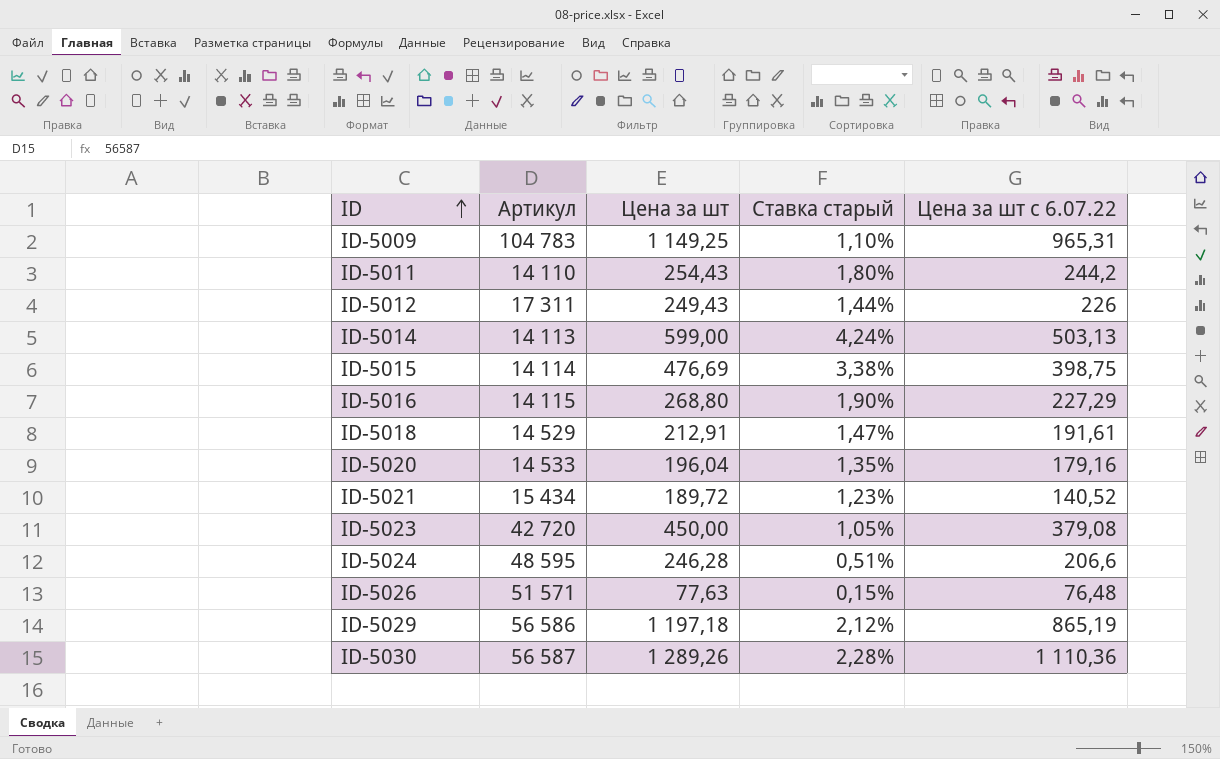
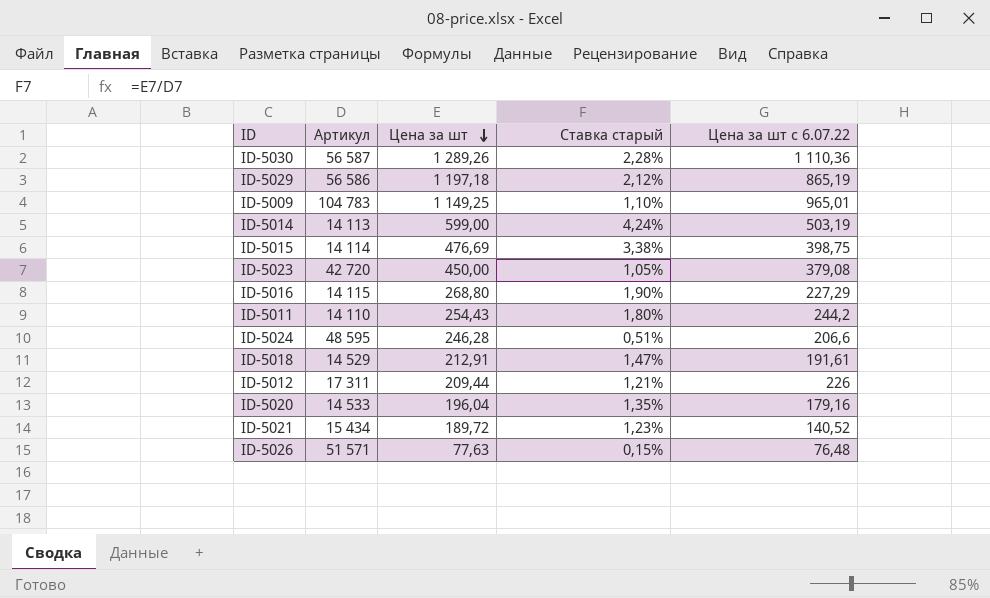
row order: ID ascending -> Цена за шт descending
ID-5009 | Цена за шт с 6.07.22: 965,31 -> 965,01
ID-5014 | Цена за шт с 6.07.22: 503,13 -> 503,19
ID-5012 | Цена за шт: 249,43 -> 209,44
ID-5012 | Ставка старый: 1,44% -> 1,21%

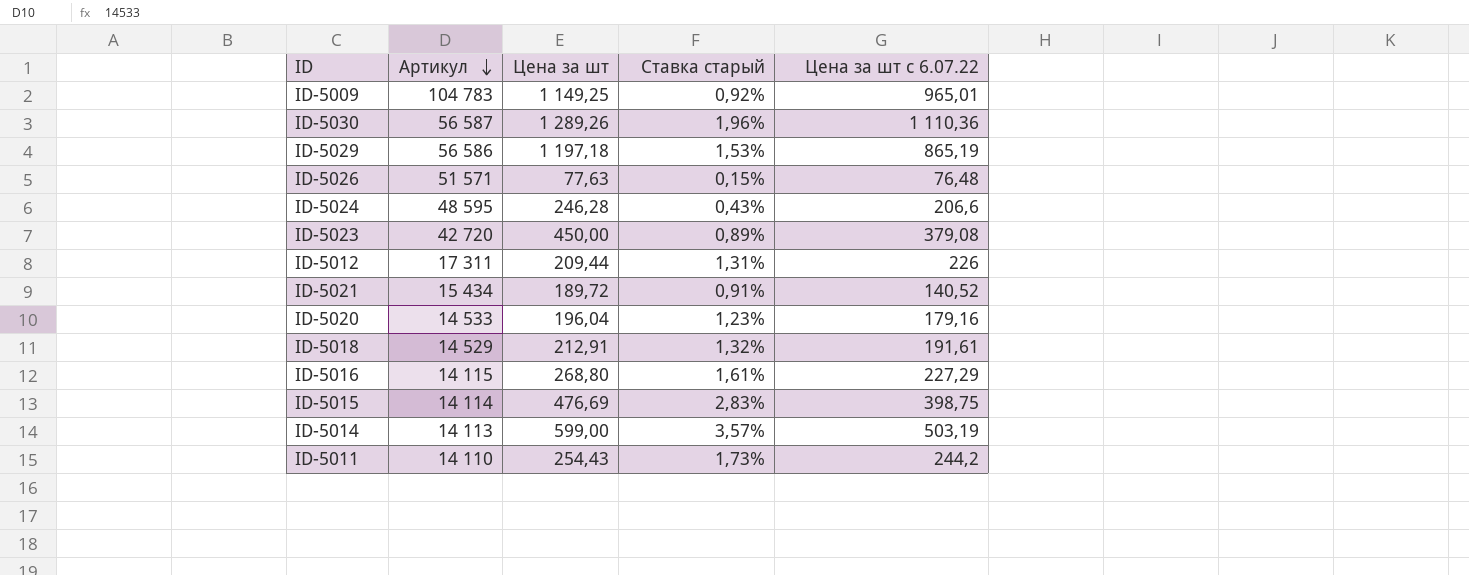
row order: Цена за шт descending -> Артикул descending
column Ставка старый | formula: [Цена за шт] / [Артикул] -> [Цена за шт с 6.07.22] / [Артикул]

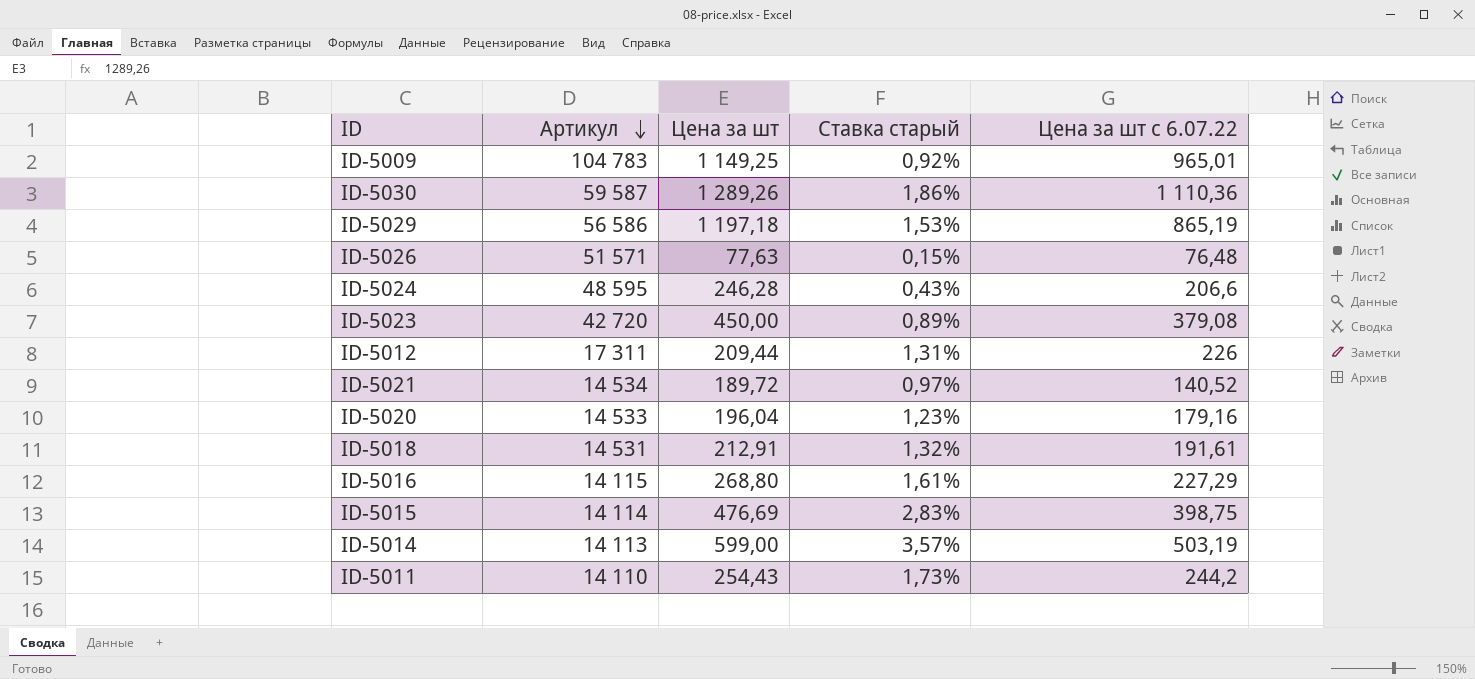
ID-5030 | Артикул: 56 587 -> 59 587
ID-5030 | Ставка старый: 1,96% -> 1,86%
ID-5021 | Артикул: 15 434 -> 14 534
ID-5021 | Ставка старый: 0,91% -> 0,97%
ID-5018 | Артикул: 14 529 -> 14 531

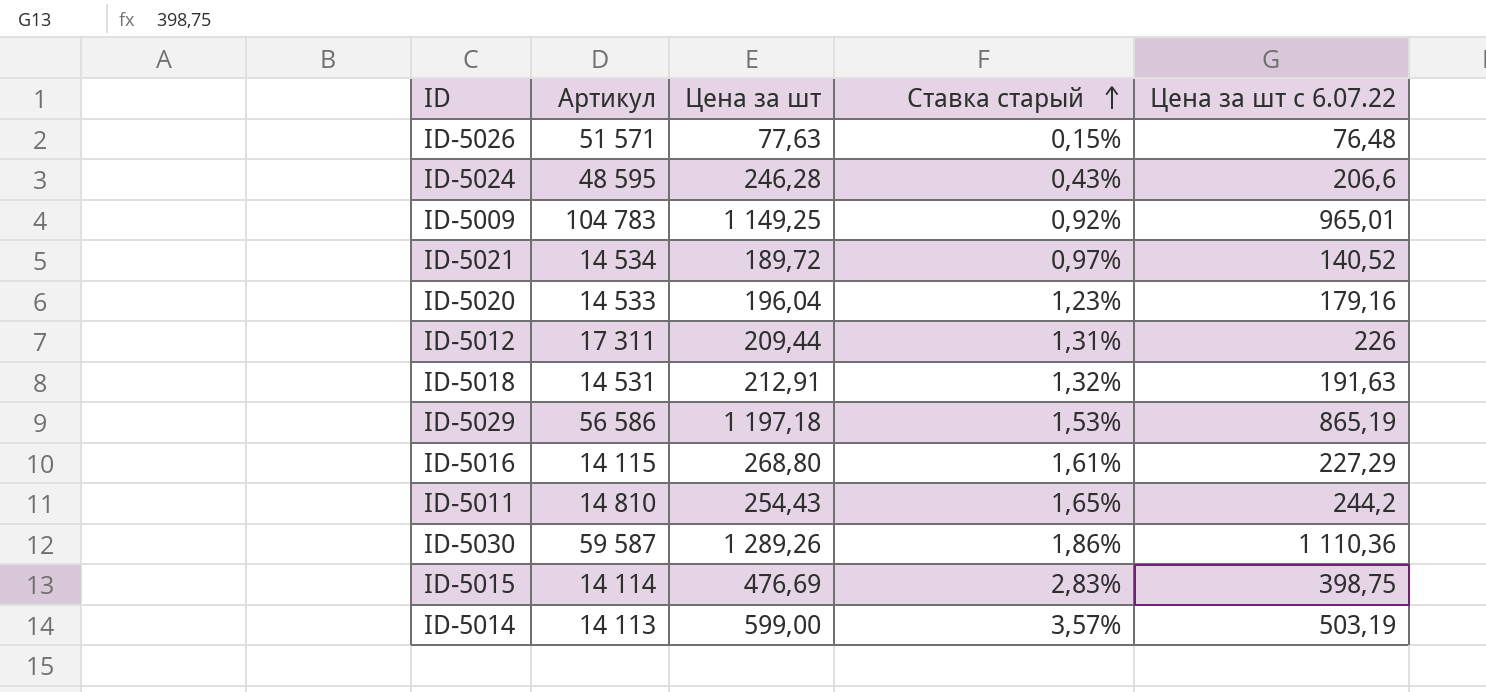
row order: Артикул descending -> Ставка старый ascending
row ID-5023: 42 720 | 450,00 | 0,89% | 379,08 -> none
ID-5018 | Цена за шт с 6.07.22: 191,61 -> 191,63
ID-5011 | Артикул: 14 110 -> 14 810
ID-5011 | Ставка старый: 1,73% -> 1,65%

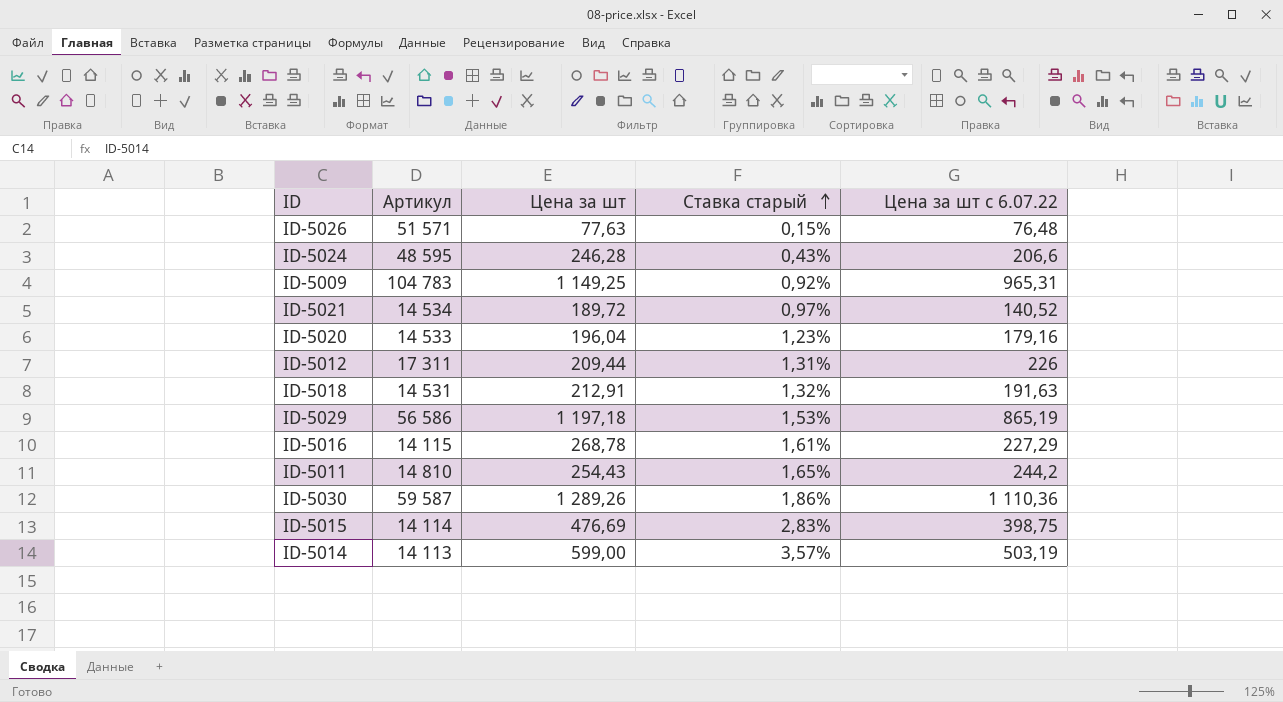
ID-5009 | Цена за шт с 6.07.22: 965,01 -> 965,31
ID-5016 | Цена за шт: 268,80 -> 268,78

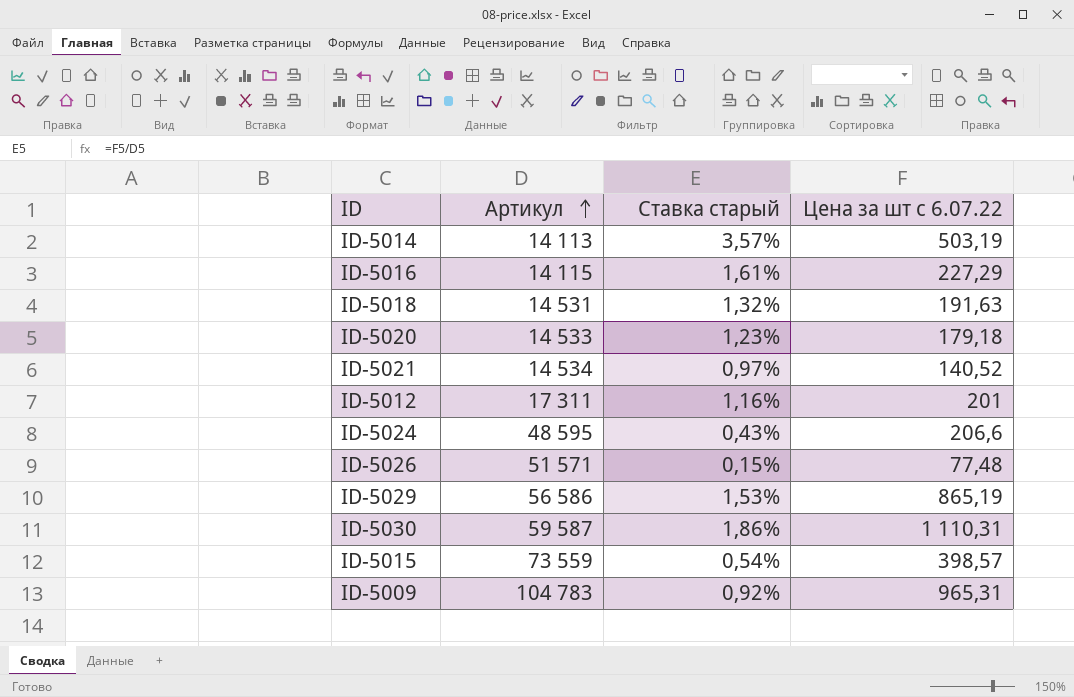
row order: Ставка старый ascending -> Артикул ascending
column Цена за шт | position: 3 -> none
row ID-5011: 14 810 | 254,43 | 1,65% | 244,2 -> none
ID-5020 | Цена за шт с 6.07.22: 179,16 -> 179,18
ID-5012 | Ставка старый: 1,31% -> 1,16%
ID-5012 | Цена за шт с 6.07.22: 226 -> 201
ID-5026 | Цена за шт с 6.07.22: 76,48 -> 77,48
ID-5030 | Цена за шт с 6.07.22: 1 110,36 -> 1 110,31
ID-5015 | Артикул: 14 114 -> 73 559
ID-5015 | Ставка старый: 2,83% -> 0,54%
ID-5015 | Цена за шт с 6.07.22: 398,75 -> 398,57

